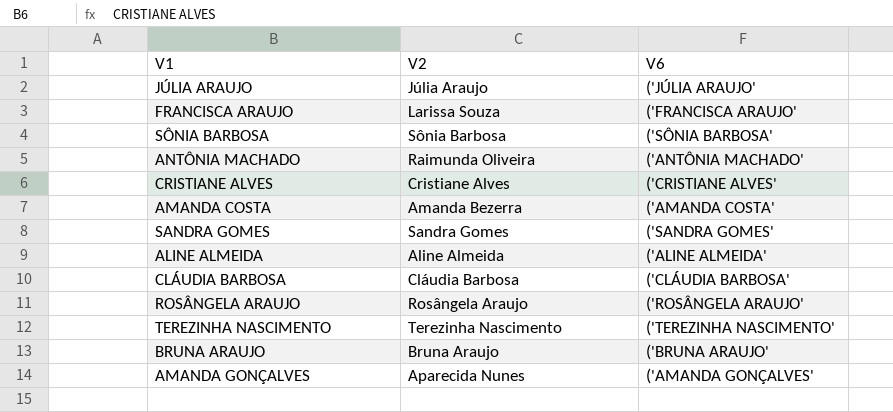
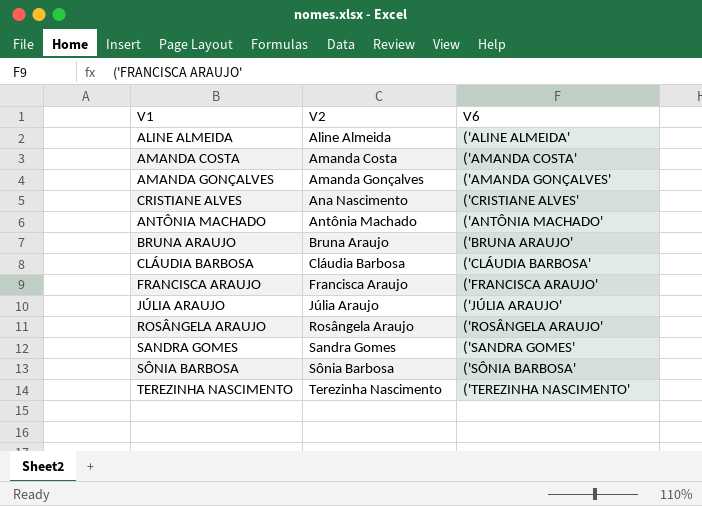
row order: none -> V2 ascending
AMANDA COSTA | V2: Amanda Bezerra -> Amanda Costa
AMANDA GONÇALVES | V2: Aparecida Nunes -> Amanda Gonçalves
CRISTIANE ALVES | V2: Cristiane Alves -> Ana Nascimento
ANTÔNIA MACHADO | V2: Raimunda Oliveira -> Antônia Machado
FRANCISCA ARAUJO | V2: Larissa Souza -> Francisca Araujo

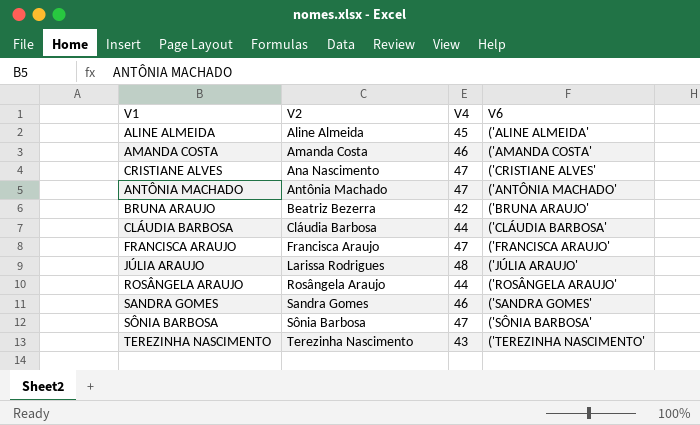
column V4 | position: none -> 3
row AMANDA GONÇALVES: Amanda Gonçalves | ('AMANDA GONÇALVES' -> none
BRUNA ARAUJO | V2: Bruna Araujo -> Beatriz Bezerra
JÚLIA ARAUJO | V2: Júlia Araujo -> Larissa Rodrigues

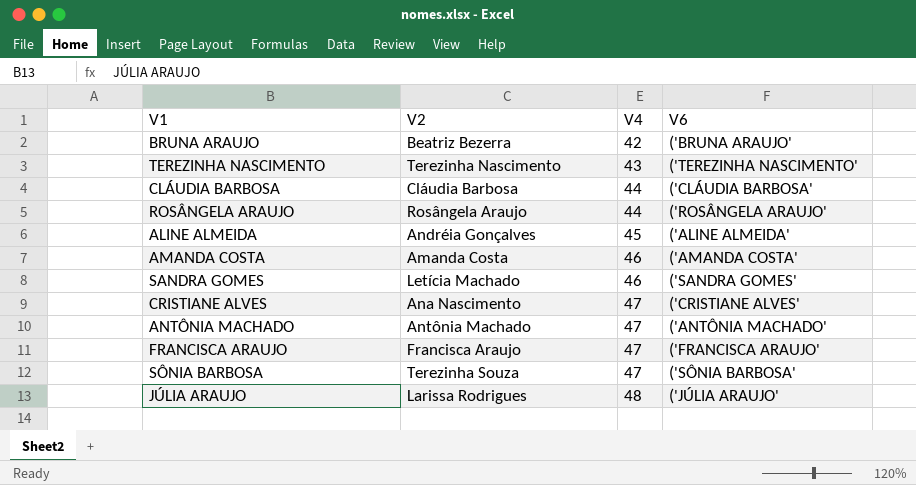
row order: V2 ascending -> V4 ascending
ALINE ALMEIDA | V2: Aline Almeida -> Andréia Gonçalves
SANDRA GOMES | V2: Sandra Gomes -> Letícia Machado
SÔNIA BARBOSA | V2: Sônia Barbosa -> Terezinha Souza

